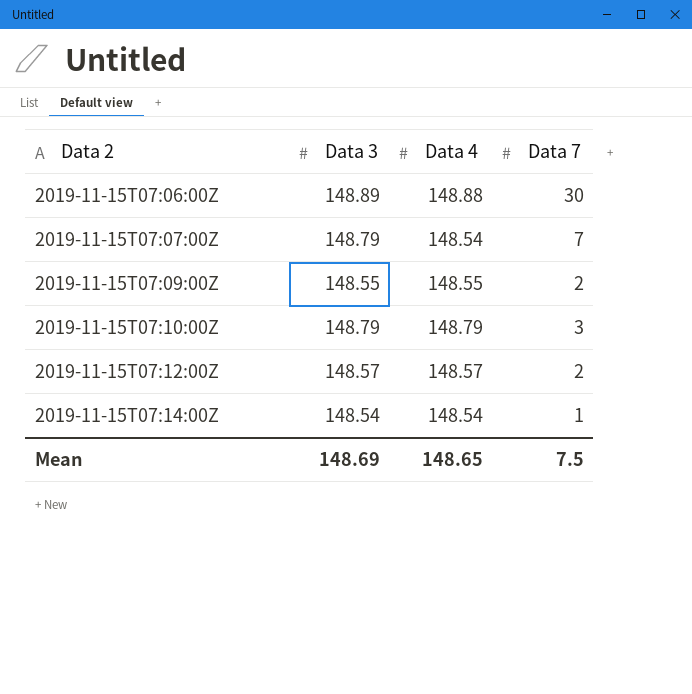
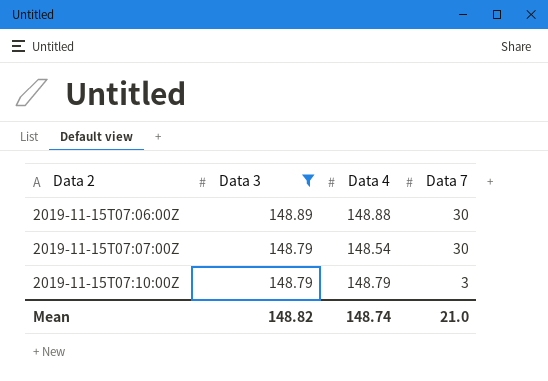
filter: none -> Data 3 >= 148.79
2019-11-15T07:07:00Z | Data 7: 7 -> 30
Mean | Data 3: 148.69 -> 148.82
Mean | Data 4: 148.65 -> 148.74
Mean | Data 7: 7.5 -> 21.0

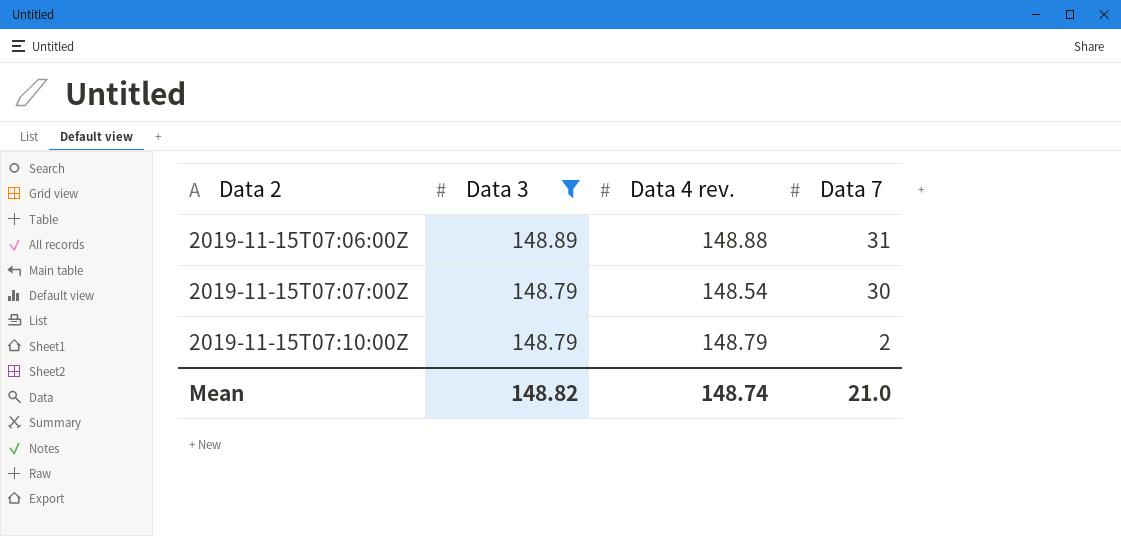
column name: Data 4 -> Data 4 rev.
2019-11-15T07:06:00Z | Data 7: 30 -> 31
2019-11-15T07:10:00Z | Data 7: 3 -> 2

